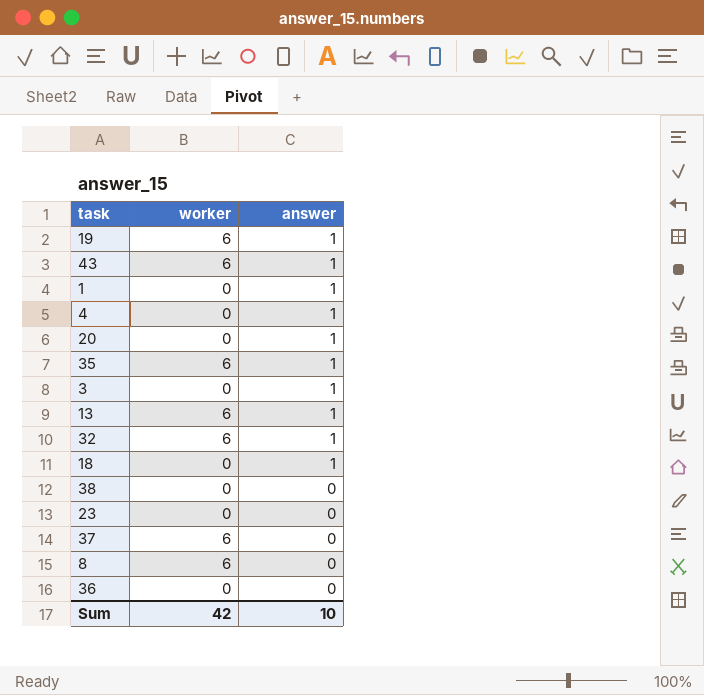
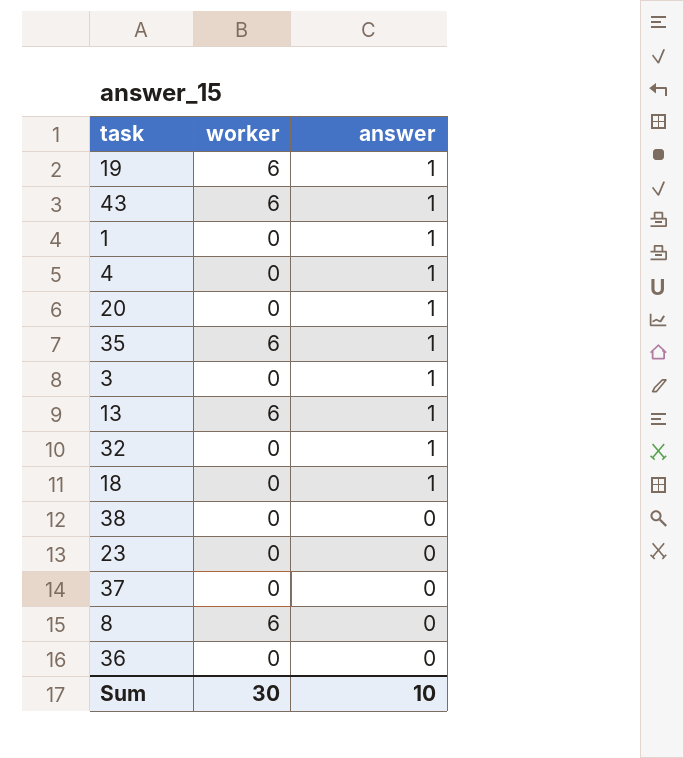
32 | worker: 6 -> 0
37 | worker: 6 -> 0
Sum | worker: 42 -> 30

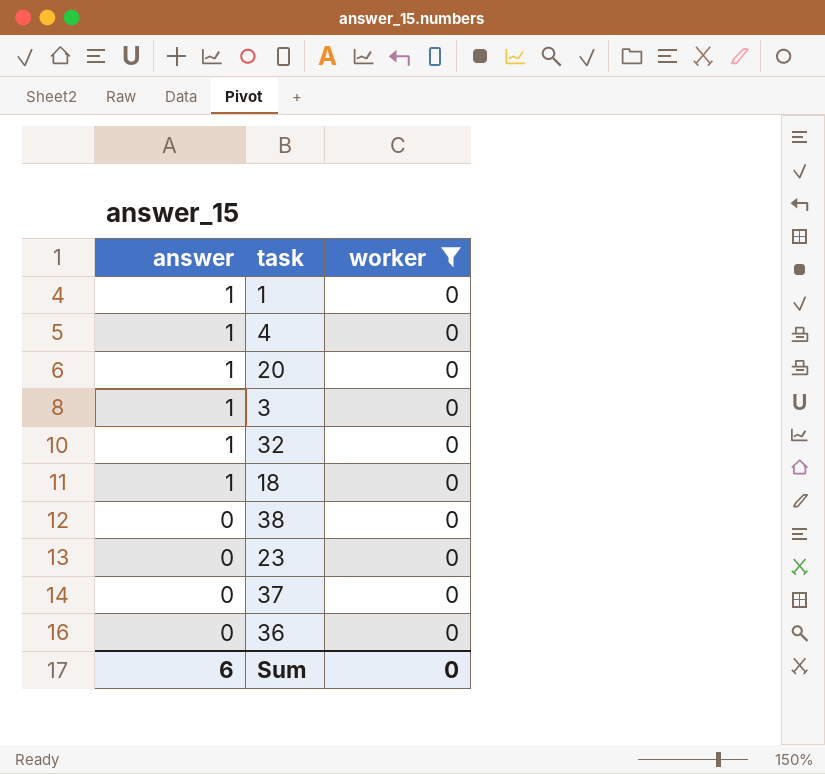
filter: none -> worker = 0
column answer | position: 3 -> 1
Sum | answer: 10 -> 6
Sum | worker: 30 -> 0

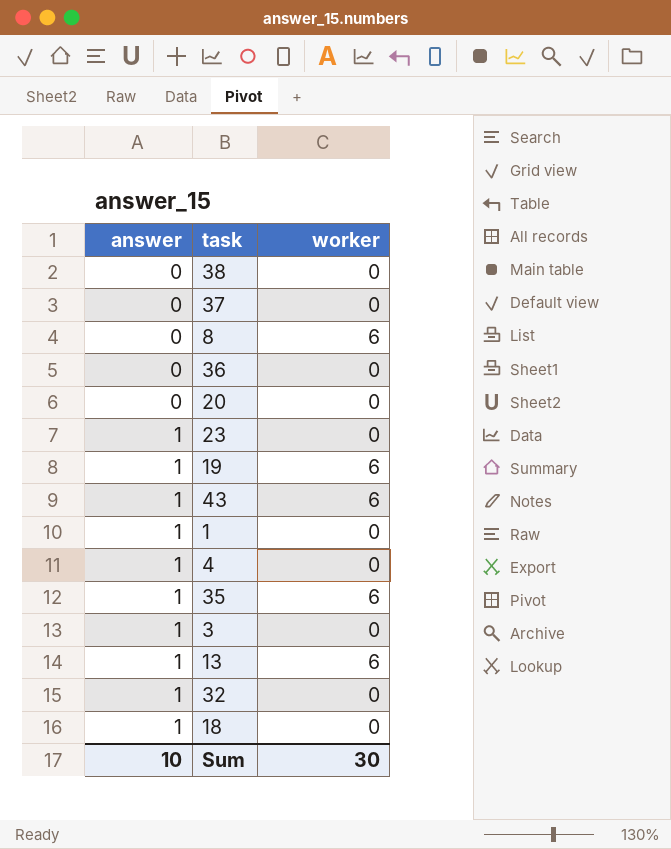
filter: worker = 0 -> none
row order: answer descending -> answer ascending
20 | answer: 1 -> 0
23 | answer: 0 -> 1
Sum | answer: 6 -> 10
Sum | worker: 0 -> 30

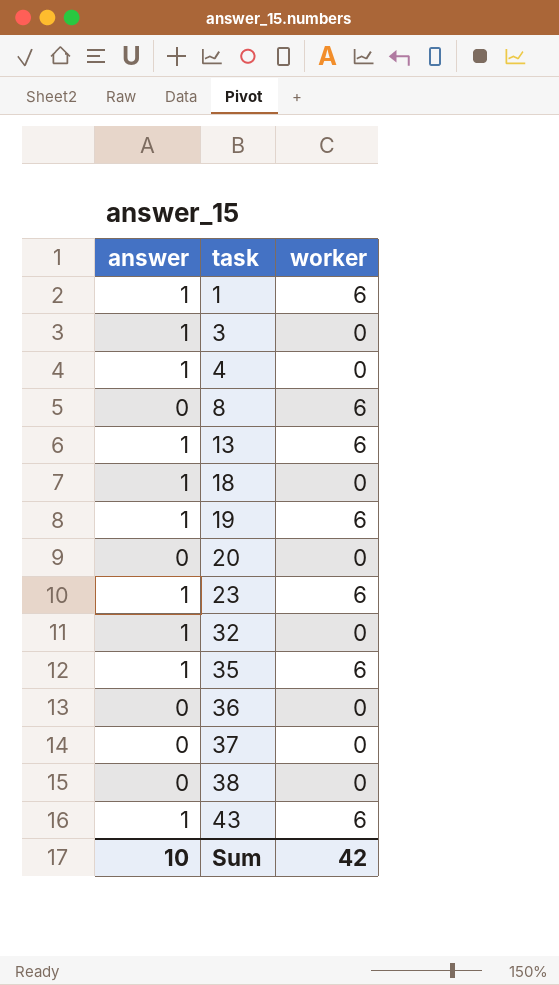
row order: answer ascending -> task ascending
1 | worker: 0 -> 6
23 | worker: 0 -> 6
Sum | worker: 30 -> 42

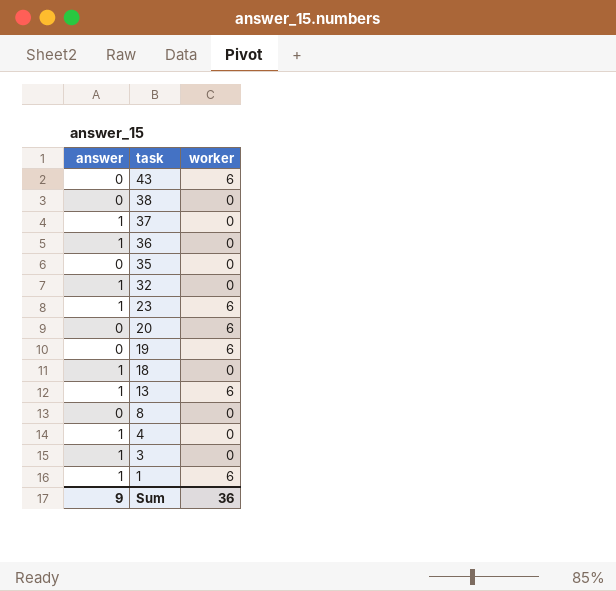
row order: task ascending -> task descending
43 | answer: 1 -> 0
37 | answer: 0 -> 1
36 | answer: 0 -> 1
35 | answer: 1 -> 0
35 | worker: 6 -> 0
20 | worker: 0 -> 6
19 | answer: 1 -> 0
8 | worker: 6 -> 0
Sum | answer: 10 -> 9
Sum | worker: 42 -> 36

